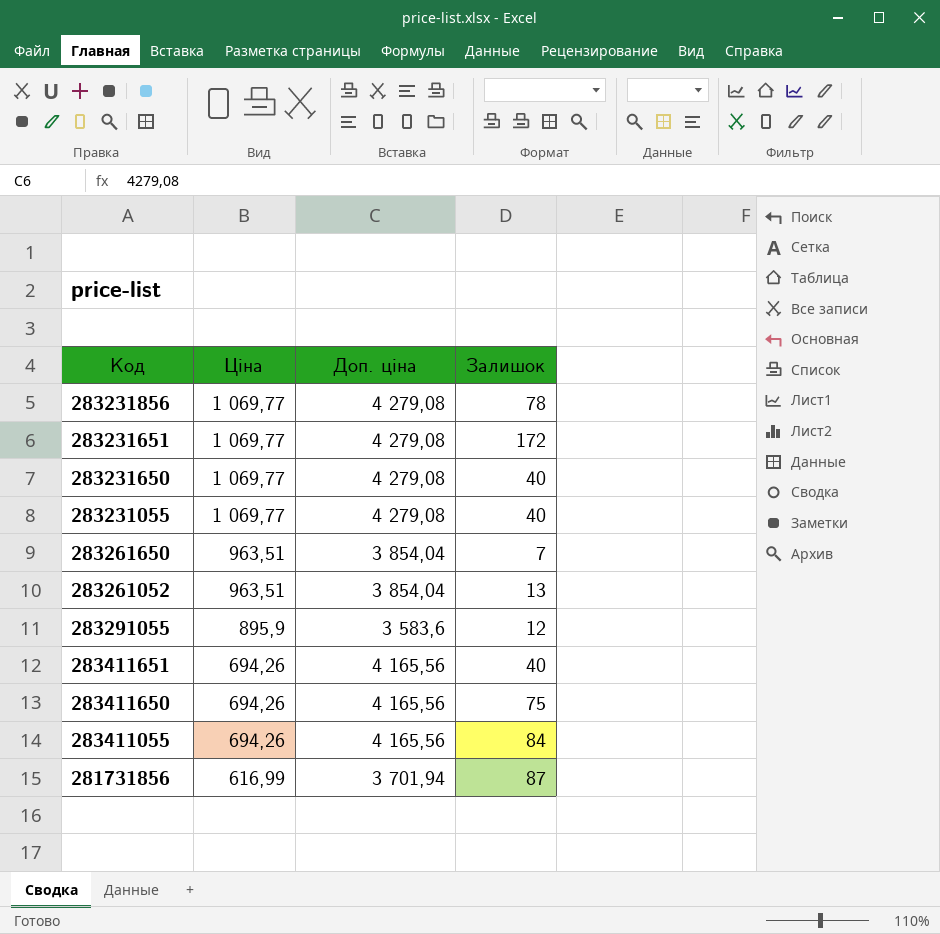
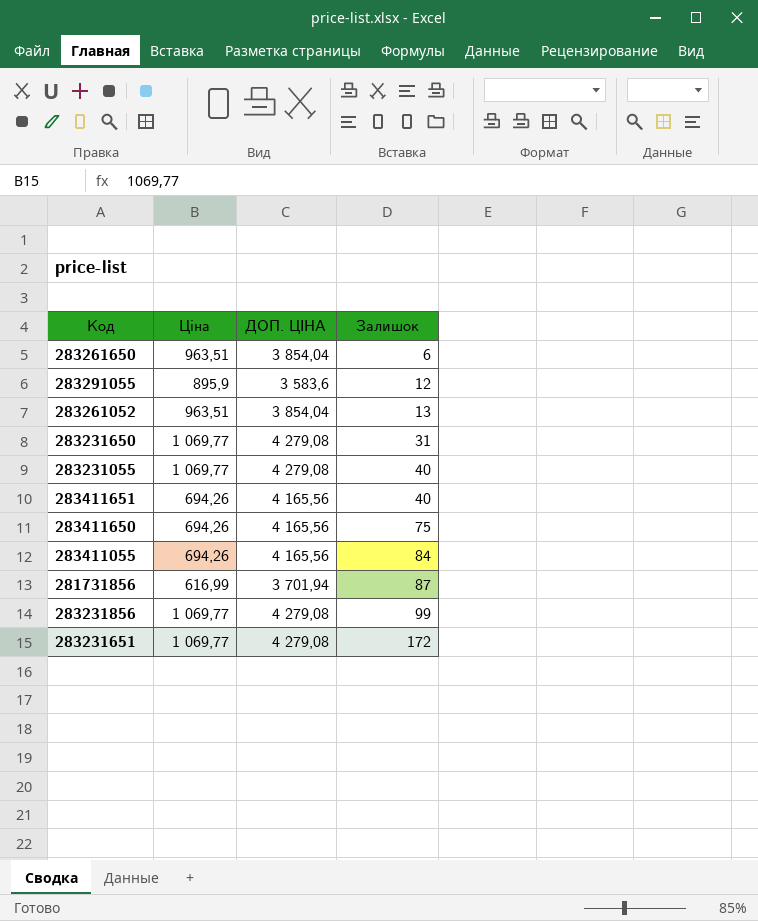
row order: Ціна descending -> Залишок ascending
column name: Доп. ціна -> ДОП. ЦІНА
283261650 | Залишок: 7 -> 6
283231650 | Залишок: 40 -> 31
283231856 | Залишок: 78 -> 99

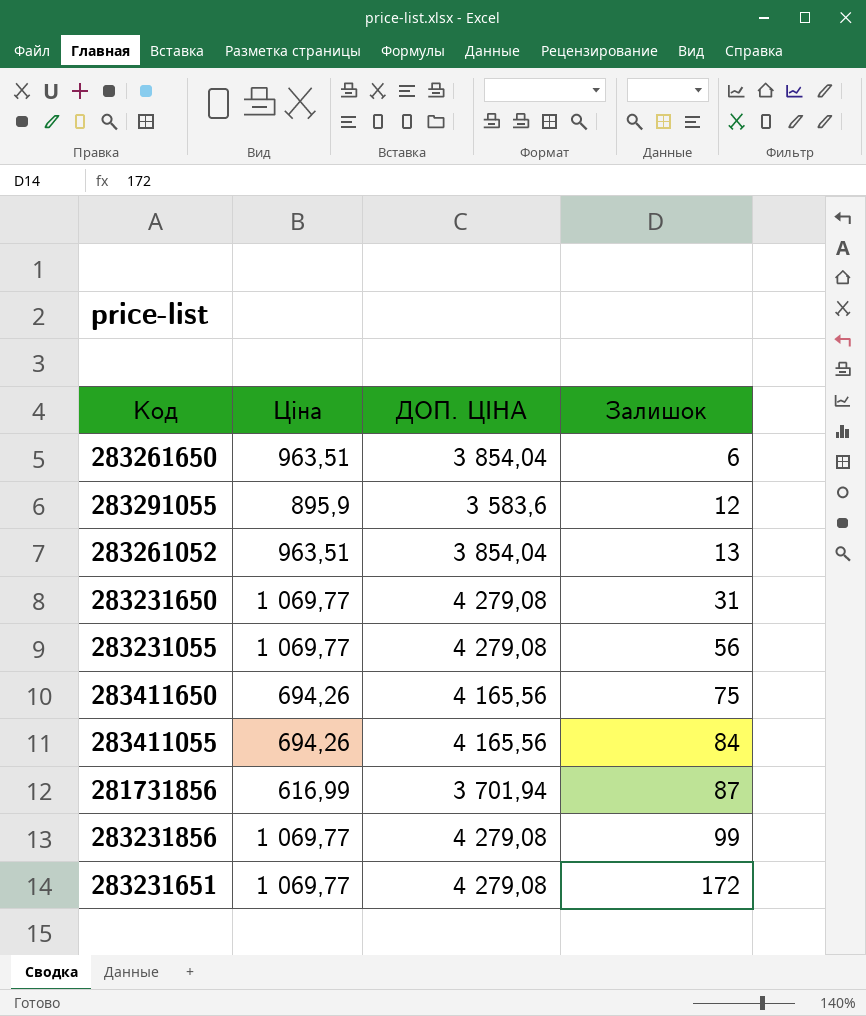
row 283411651: 694,26 | 4 165,56 | 40 -> none
283231055 | Залишок: 40 -> 56

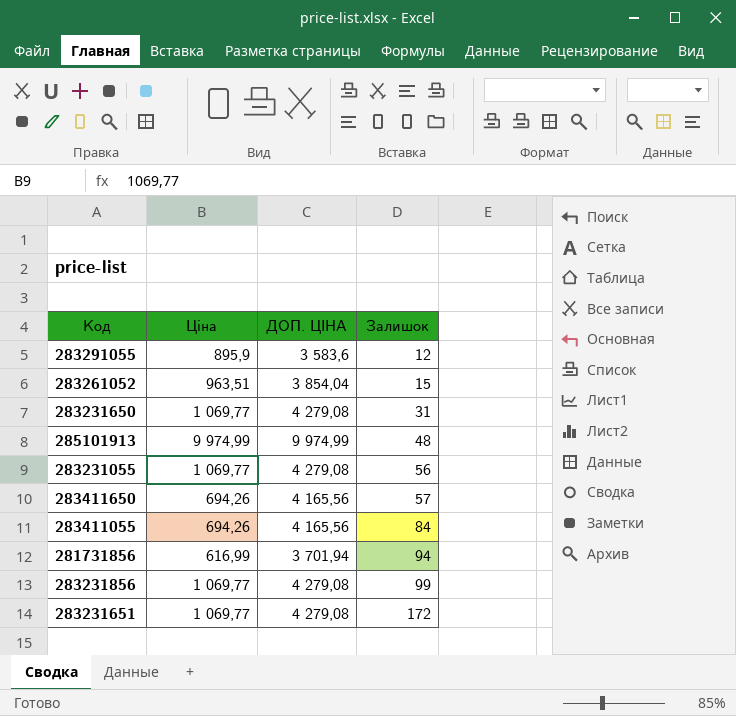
row 283261650: 963,51 | 3 854,04 | 6 -> none
283261052 | Залишок: 13 -> 15
row 285101913: none -> 9 974,99 | 9 974,99 | 48
283411650 | Залишок: 75 -> 57
281731856 | Залишок: 87 -> 94

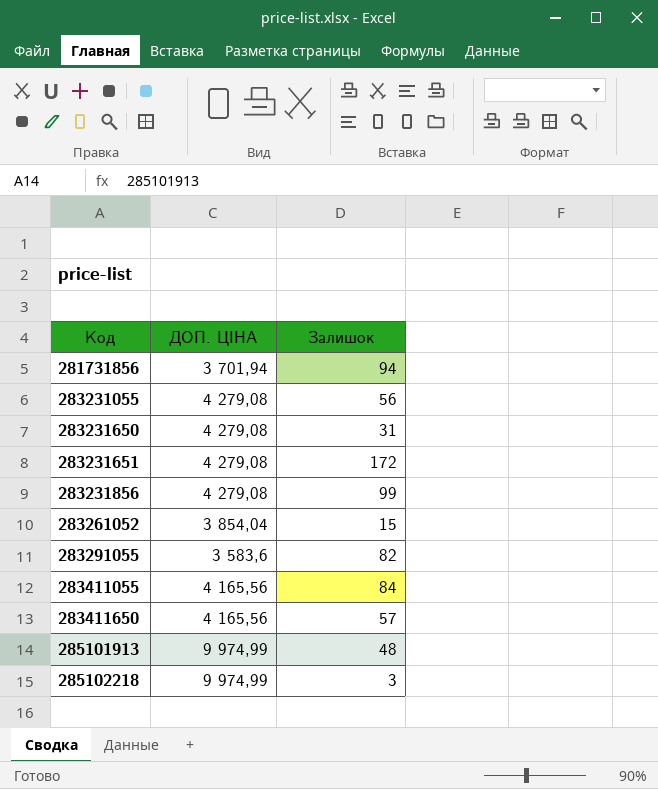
row order: Залишок ascending -> Код ascending
column Ціна | position: 2 -> none
283291055 | Залишок: 12 -> 82
row 285102218: none -> 9 974,99 | 3

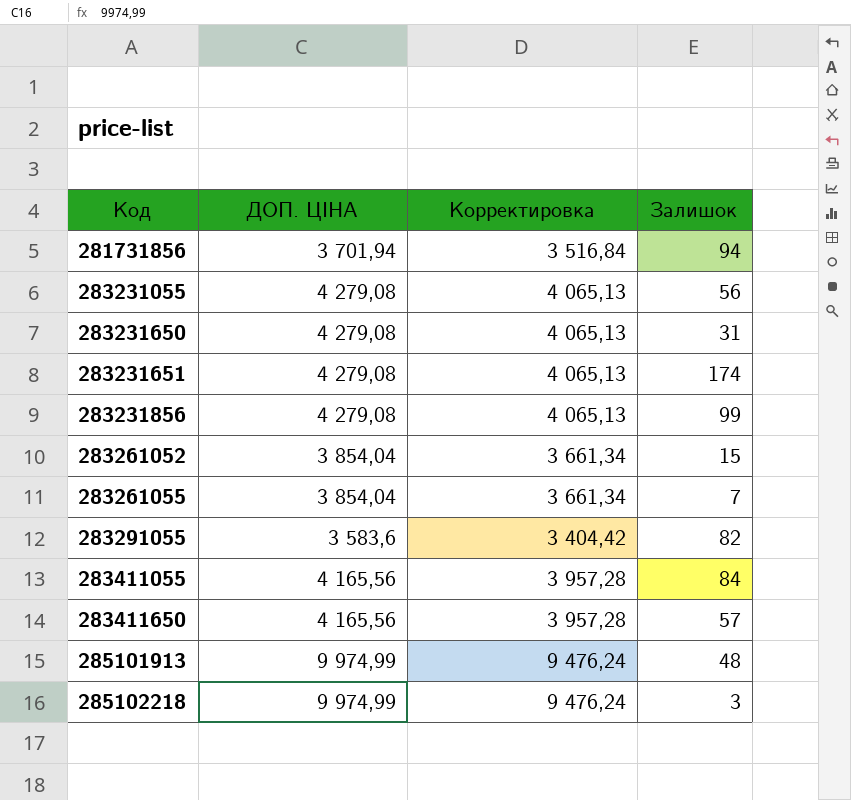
column Корректировка | formula: none -> [ДОП. ЦІНА] * 0,95
283231651 | Залишок: 172 -> 174
row 283261055: none -> 3 854,04 | 3 661,34 | 7

